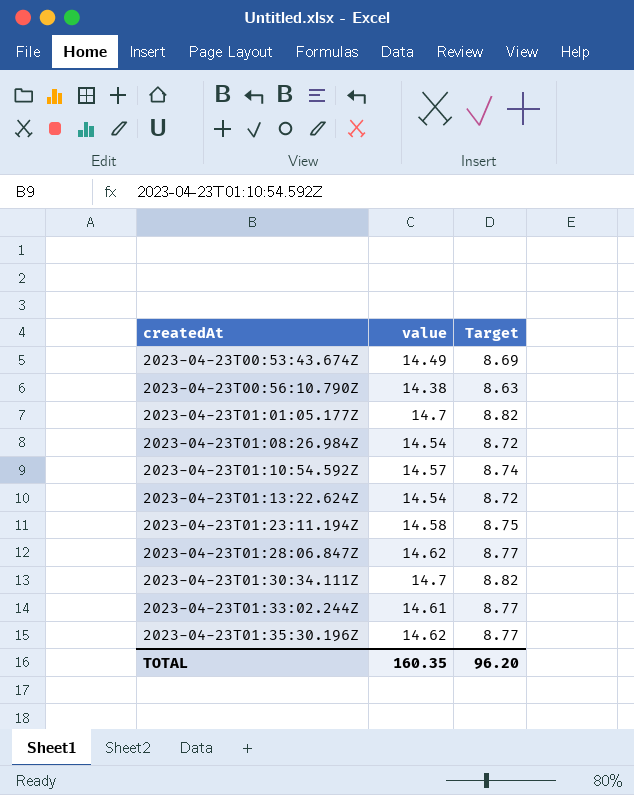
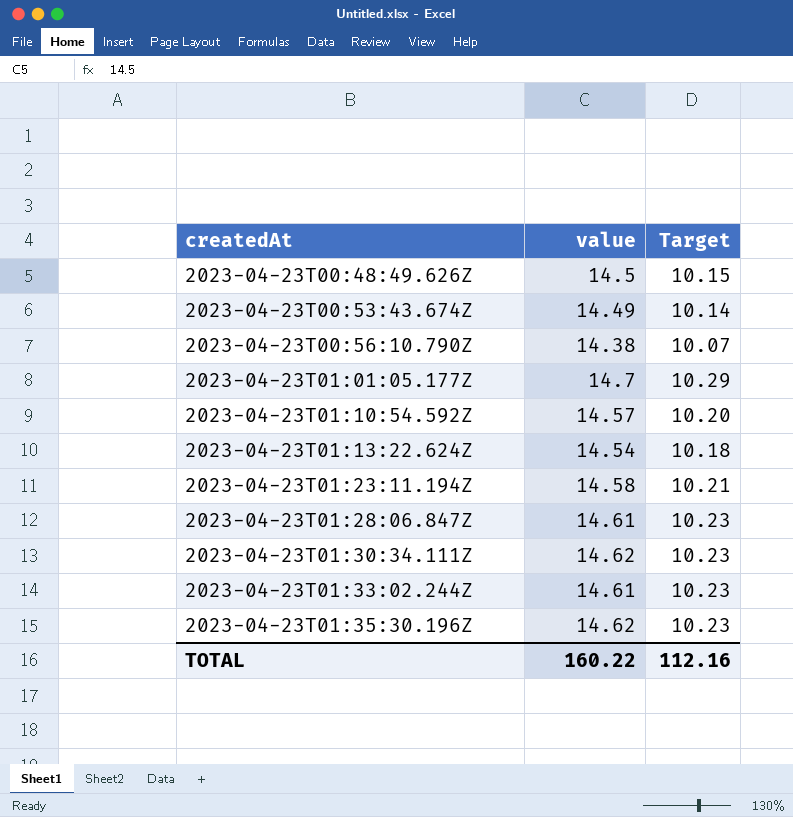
column Target | formula: [value] * 0.6 -> [value] * 0.7
row 2023-04-23T01:08:26.984Z: 14.54 | 8.72 -> none
row 2023-04-23T00:48:49.626Z: none -> 14.5 | 10.15
2023-04-23T01:28:06.847Z | value: 14.62 -> 14.61
2023-04-23T01:30:34.111Z | value: 14.7 -> 14.62
TOTAL | value: 160.35 -> 160.22
TOTAL | Target: 96.20 -> 112.16

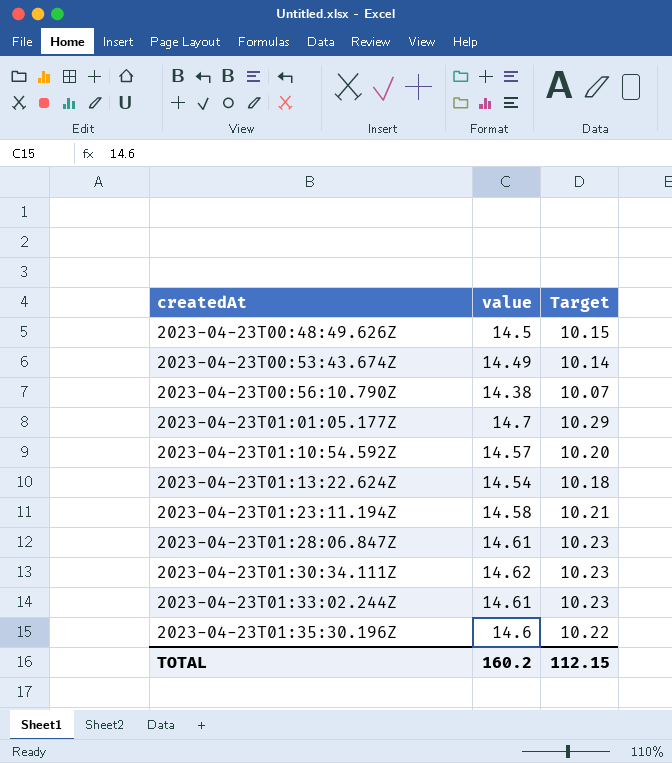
2023-04-23T01:35:30.196Z | value: 14.62 -> 14.6
2023-04-23T01:35:30.196Z | Target: 10.23 -> 10.22
TOTAL | value: 160.22 -> 160.2
TOTAL | Target: 112.16 -> 112.15

